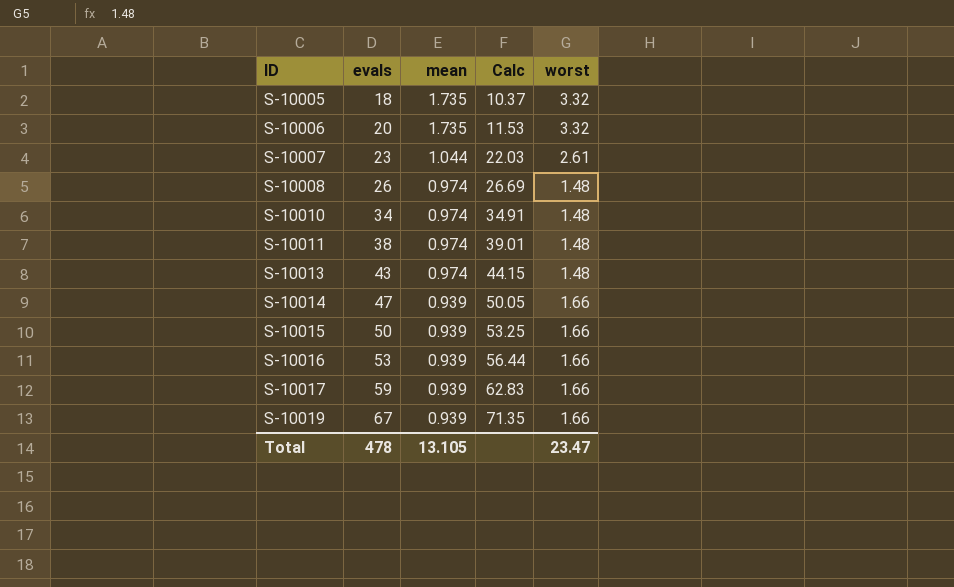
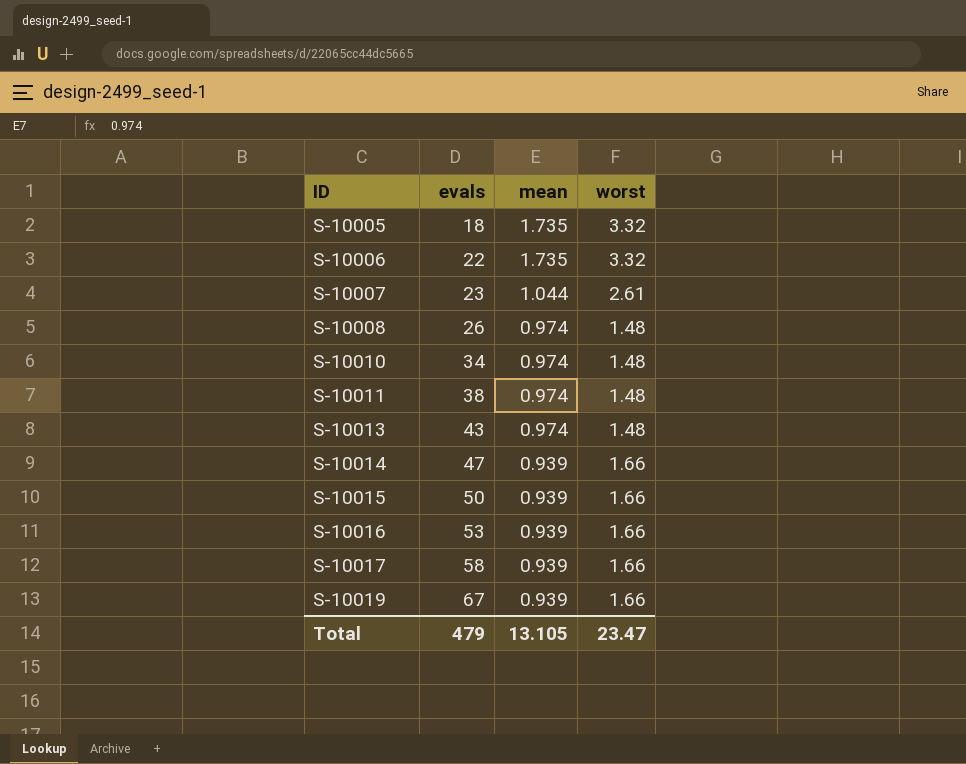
column Calc | formula: [evals] / [mean] -> none
S-10006 | evals: 20 -> 22
S-10017 | evals: 59 -> 58
Total | evals: 478 -> 479

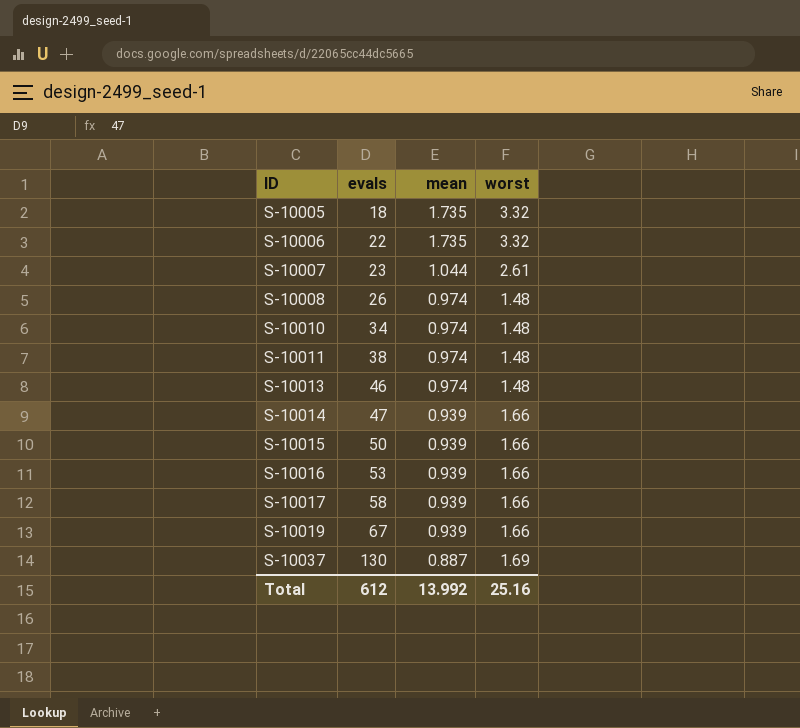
S-10013 | evals: 43 -> 46
row S-10037: none -> 130 | 0.887 | 1.69
Total | evals: 479 -> 612
Total | mean: 13.105 -> 13.992
Total | worst: 23.47 -> 25.16

